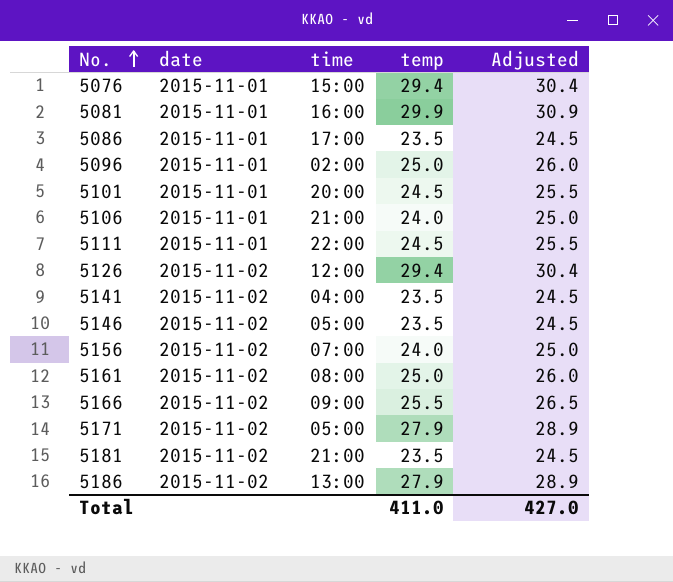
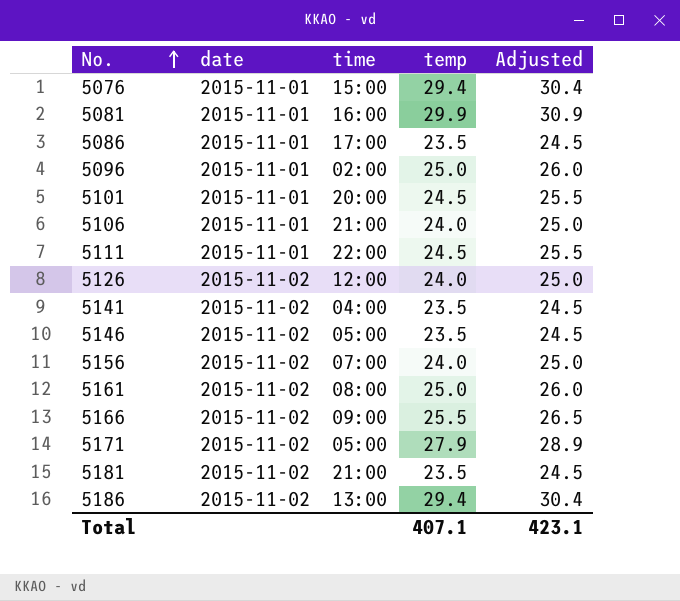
5126 | temp: 29.4 -> 24.0
5126 | Adjusted: 30.4 -> 25.0
5186 | temp: 27.9 -> 29.4
5186 | Adjusted: 28.9 -> 30.4
Total | temp: 411.0 -> 407.1
Total | Adjusted: 427.0 -> 423.1

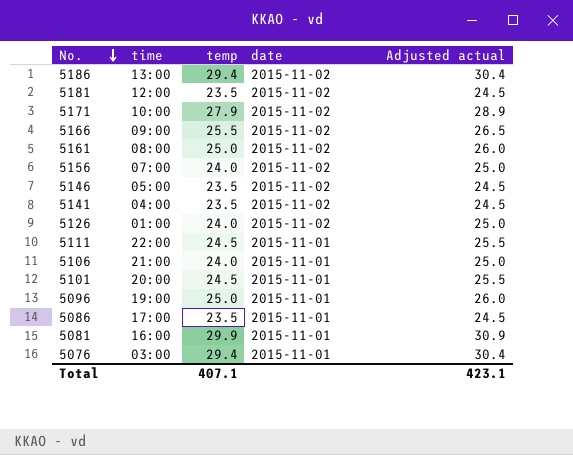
row order: No. ascending -> No. descending
column date | position: 2 -> 4
column name: Adjusted -> Adjusted actual
5181 | time: 21:00 -> 12:00
5171 | time: 05:00 -> 10:00
5126 | time: 12:00 -> 01:00
5096 | time: 02:00 -> 19:00
5076 | time: 15:00 -> 03:00

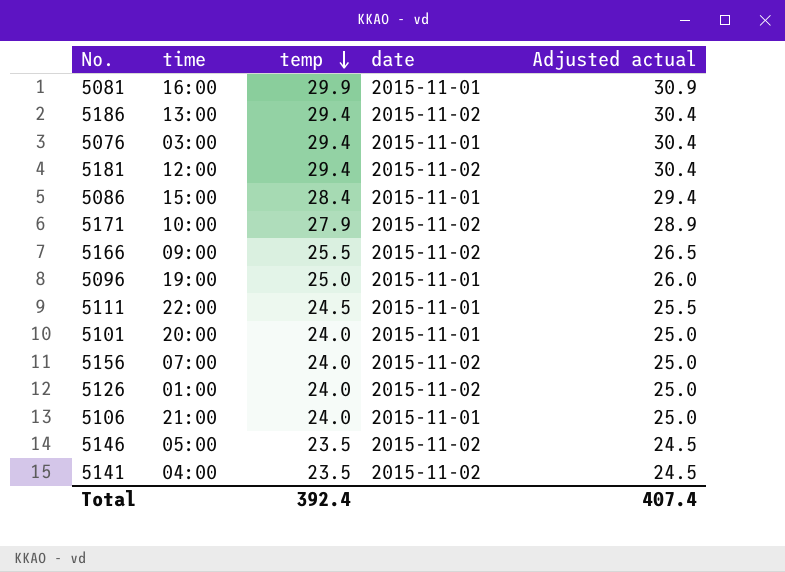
row order: No. descending -> temp descending
row 5161: 08:00 | 25.0 | 2015-11-02 | 26.0 -> none
5181 | temp: 23.5 -> 29.4
5181 | Adjusted actual: 24.5 -> 30.4
5086 | time: 17:00 -> 15:00
5086 | temp: 23.5 -> 28.4
5086 | Adjusted actual: 24.5 -> 29.4
5101 | temp: 24.5 -> 24.0
5101 | Adjusted actual: 25.5 -> 25.0
Total | temp: 407.1 -> 392.4
Total | Adjusted actual: 423.1 -> 407.4

